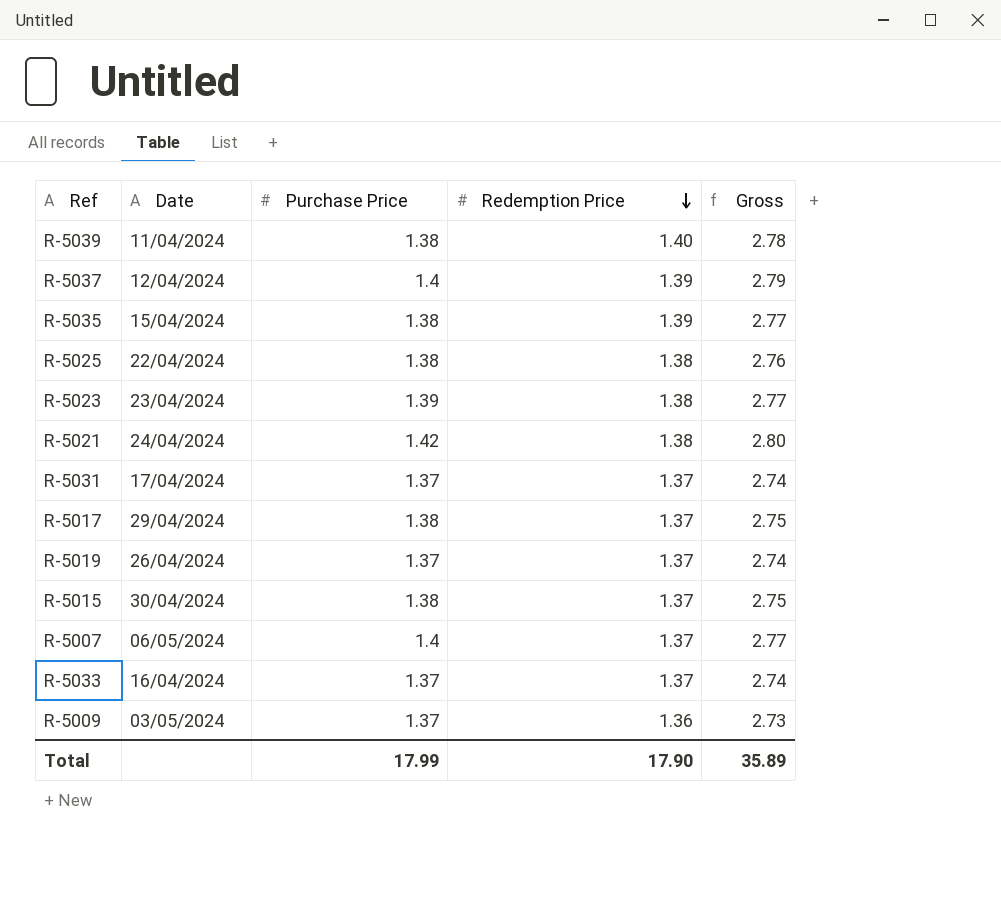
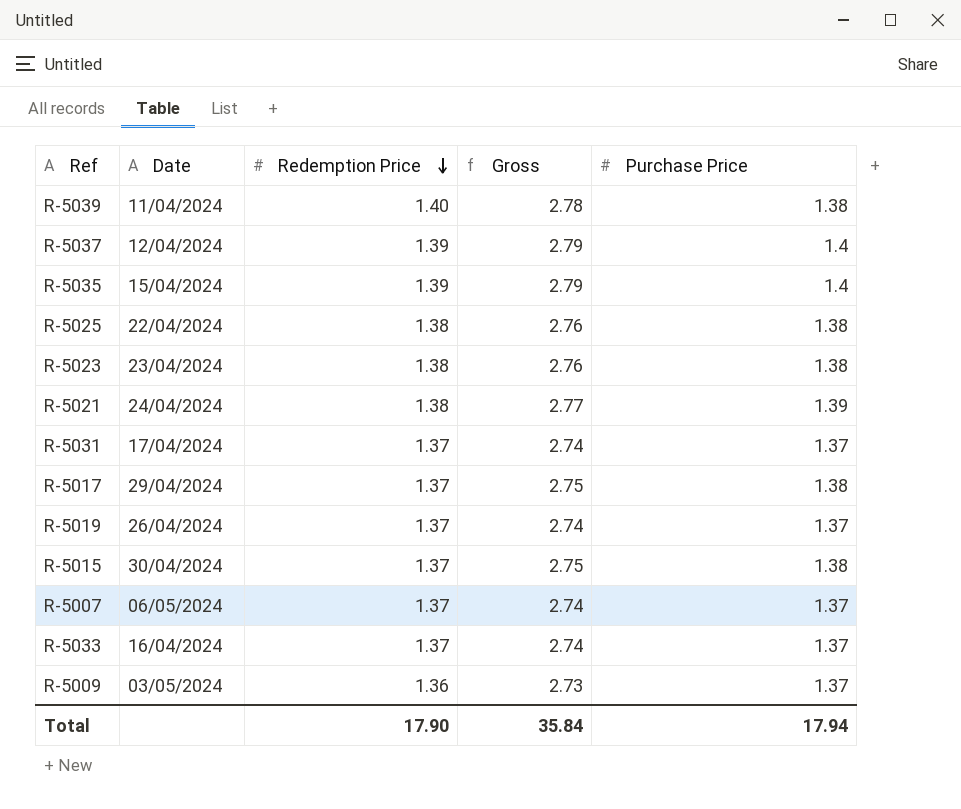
column Purchase Price | position: 3 -> 5
R-5035 | Gross: 2.77 -> 2.79
R-5035 | Purchase Price: 1.38 -> 1.4
R-5023 | Gross: 2.77 -> 2.76
R-5023 | Purchase Price: 1.39 -> 1.38
R-5021 | Gross: 2.80 -> 2.77
R-5021 | Purchase Price: 1.42 -> 1.39
R-5007 | Gross: 2.77 -> 2.74
R-5007 | Purchase Price: 1.4 -> 1.37
Total | Gross: 35.89 -> 35.84
Total | Purchase Price: 17.99 -> 17.94

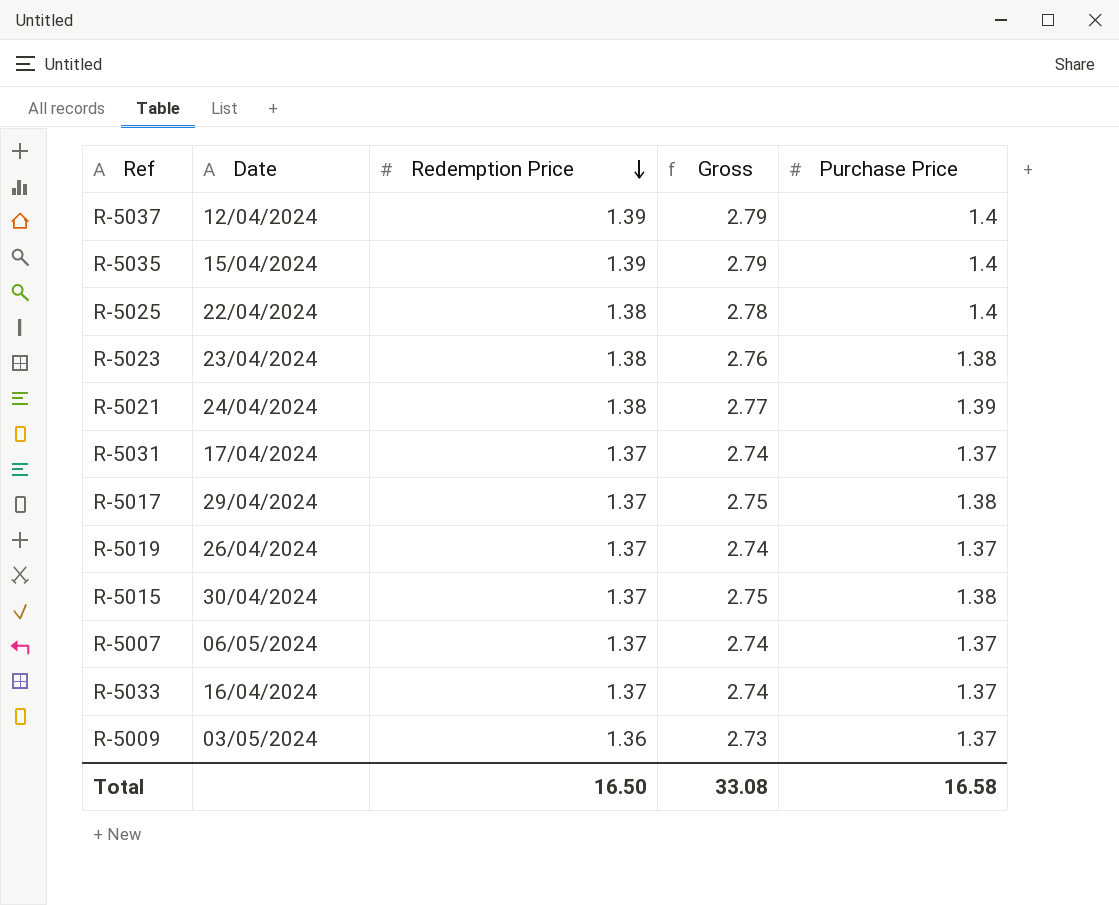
row R-5039: 11/04/2024 | 1.40 | 2.78 | 1.38 -> none
R-5025 | Gross: 2.76 -> 2.78
R-5025 | Purchase Price: 1.38 -> 1.4
Total | Redemption Price: 17.90 -> 16.50
Total | Gross: 35.84 -> 33.08
Total | Purchase Price: 17.94 -> 16.58

